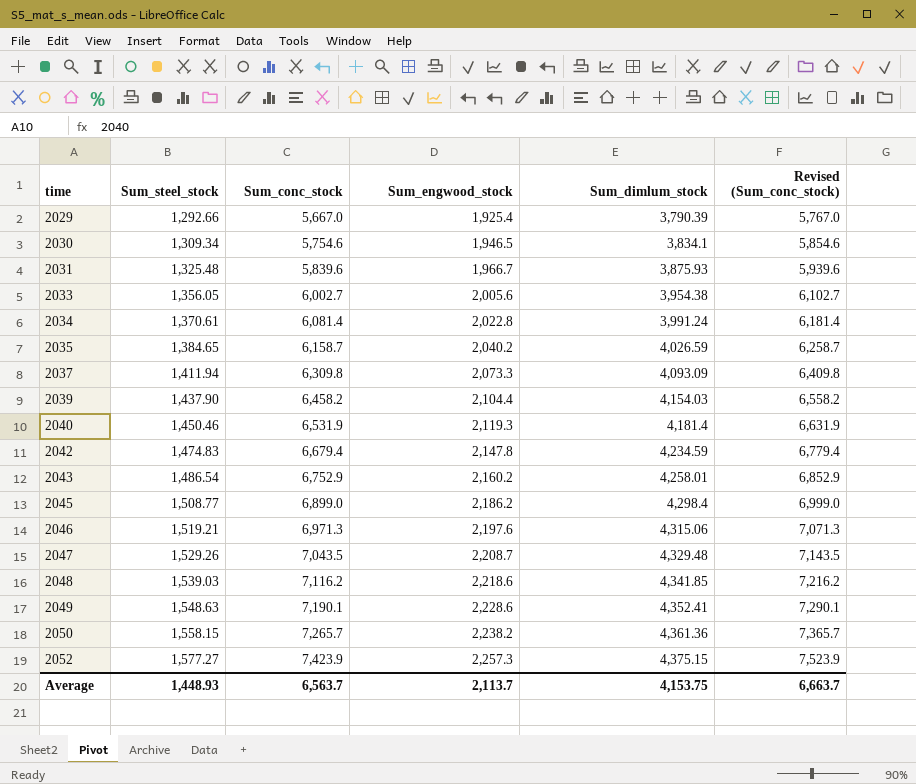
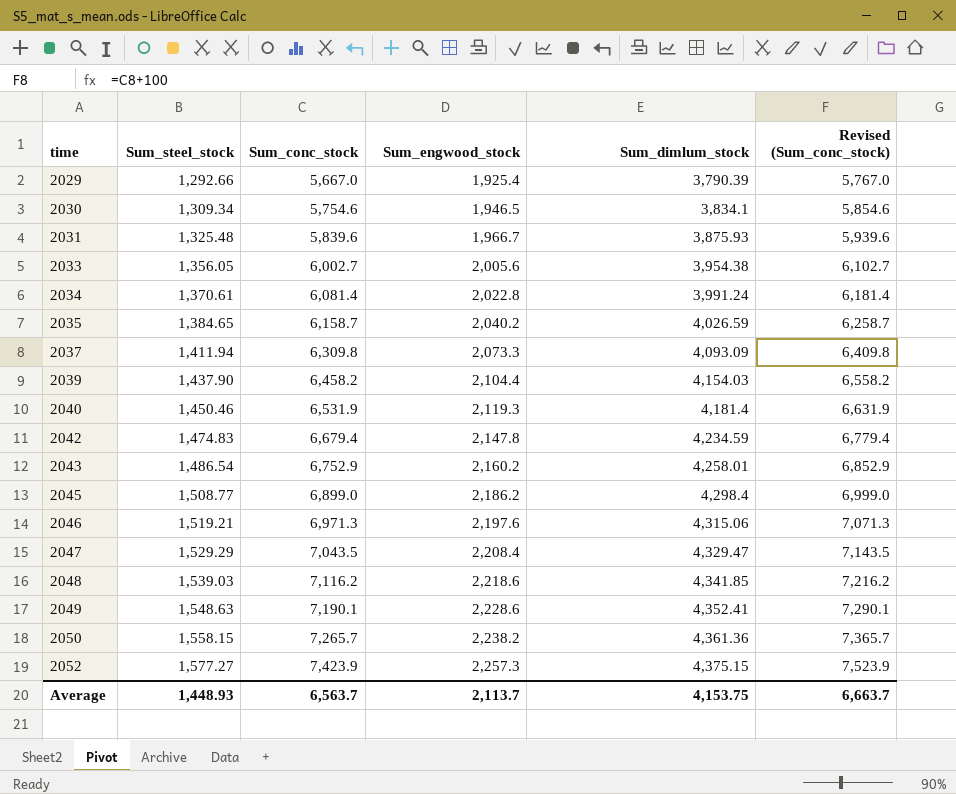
2047 | Sum_steel_stock: 1,529.26 -> 1,529.29
2047 | Sum_engwood_stock: 2,208.7 -> 2,208.4
2047 | Sum_dimlum_stock: 4,329.48 -> 4,329.47

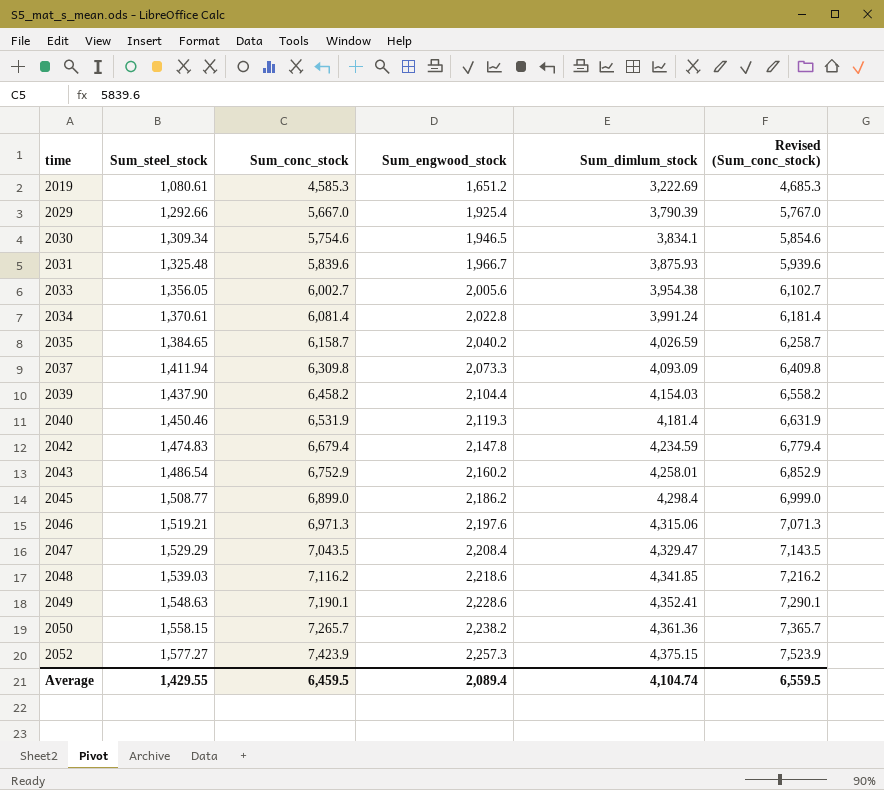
row 2019: none -> 1,080.61 | 4,585.3 | 1,651.2 | 3,222.69 | 4,685.3
Average | Sum_steel_stock: 1,448.93 -> 1,429.55
Average | Sum_conc_stock: 6,563.7 -> 6,459.5
Average | Sum_engwood_stock: 2,113.7 -> 2,089.4
Average | Sum_dimlum_stock: 4,153.75 -> 4,104.74
Average | Revised (Sum_conc_stock): 6,663.7 -> 6,559.5

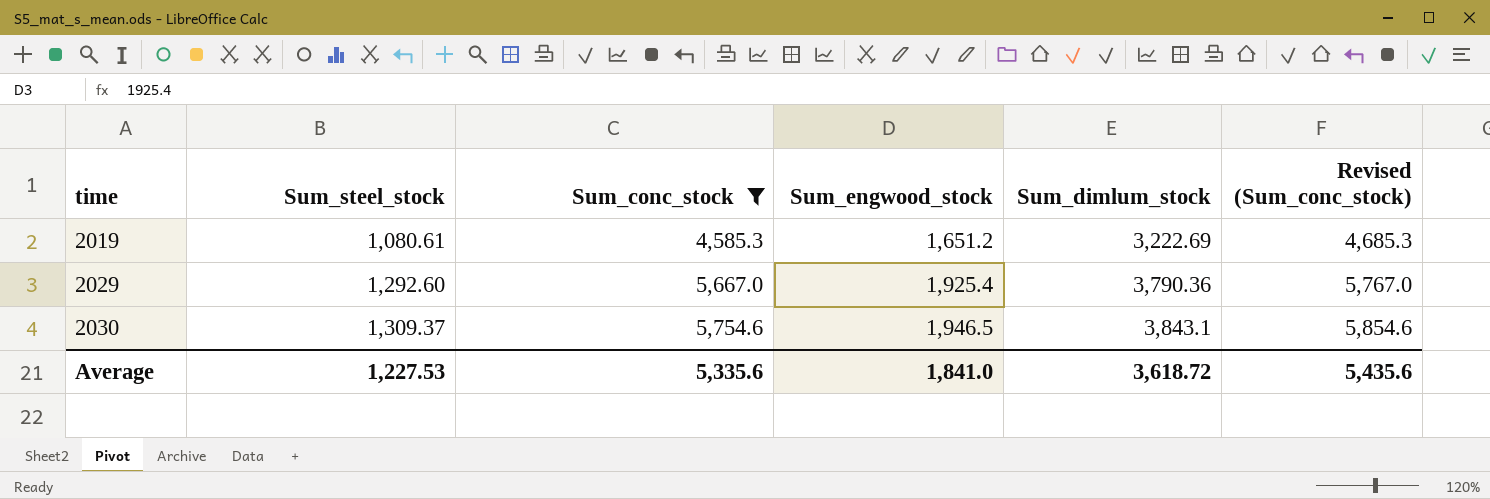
filter: none -> Sum_conc_stock <= 5,754.6
2029 | Sum_steel_stock: 1,292.66 -> 1,292.60
2029 | Sum_dimlum_stock: 3,790.39 -> 3,790.36
2030 | Sum_steel_stock: 1,309.34 -> 1,309.37
2030 | Sum_dimlum_stock: 3,834.1 -> 3,843.1
Average | Sum_steel_stock: 1,429.55 -> 1,227.53
Average | Sum_conc_stock: 6,459.5 -> 5,335.6
Average | Sum_engwood_stock: 2,089.4 -> 1,841.0
Average | Sum_dimlum_stock: 4,104.74 -> 3,618.72
Average | Revised (Sum_conc_stock): 6,559.5 -> 5,435.6

